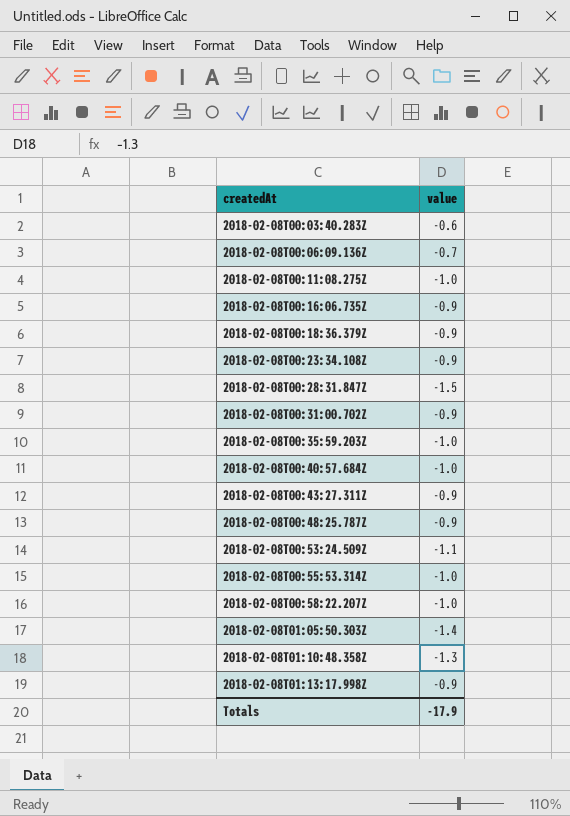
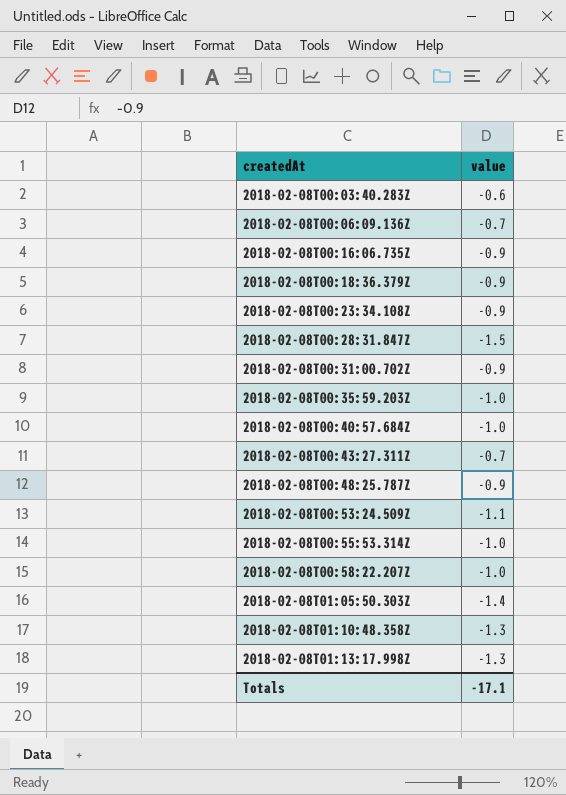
row 2018-02-08T00:11:08.275Z: -1.0 -> none
2018-02-08T00:43:27.311Z | value: -0.9 -> -0.7
2018-02-08T01:13:17.998Z | value: -0.9 -> -1.3
Totals | value: -17.9 -> -17.1

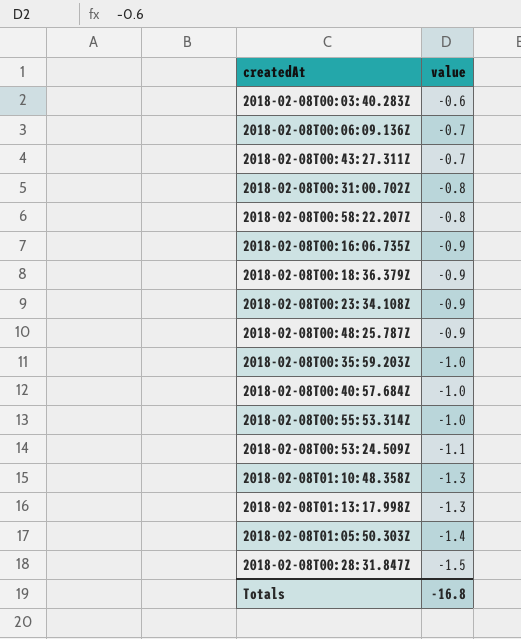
row order: createdAt ascending -> value descending
2018-02-08T00:31:00.702Z | value: -0.9 -> -0.8
2018-02-08T00:58:22.207Z | value: -1.0 -> -0.8
Totals | value: -17.1 -> -16.8

